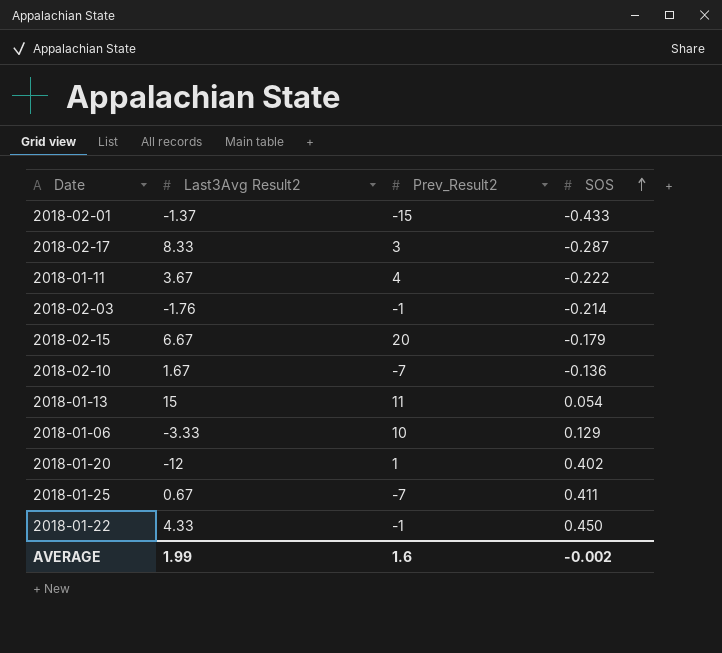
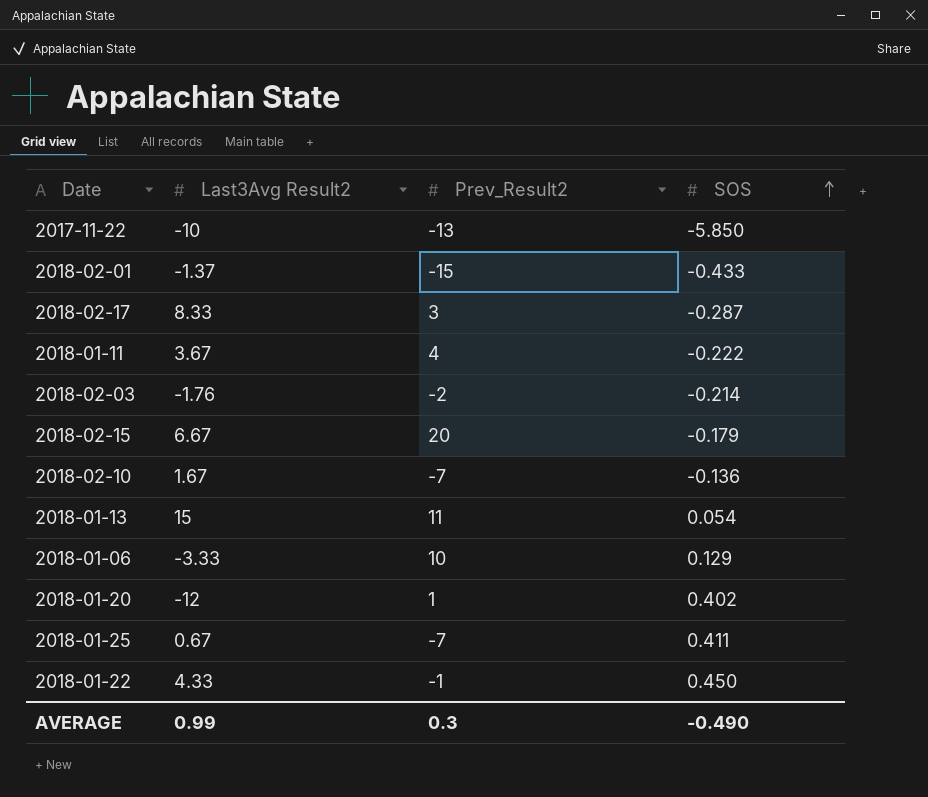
row 2017-11-22: none -> -10 | -13 | -5.850
2018-02-03 | Prev_Result2: -1 -> -2
AVERAGE | Last3Avg Result2: 1.99 -> 0.99
AVERAGE | Prev_Result2: 1.6 -> 0.3
AVERAGE | SOS: -0.002 -> -0.490

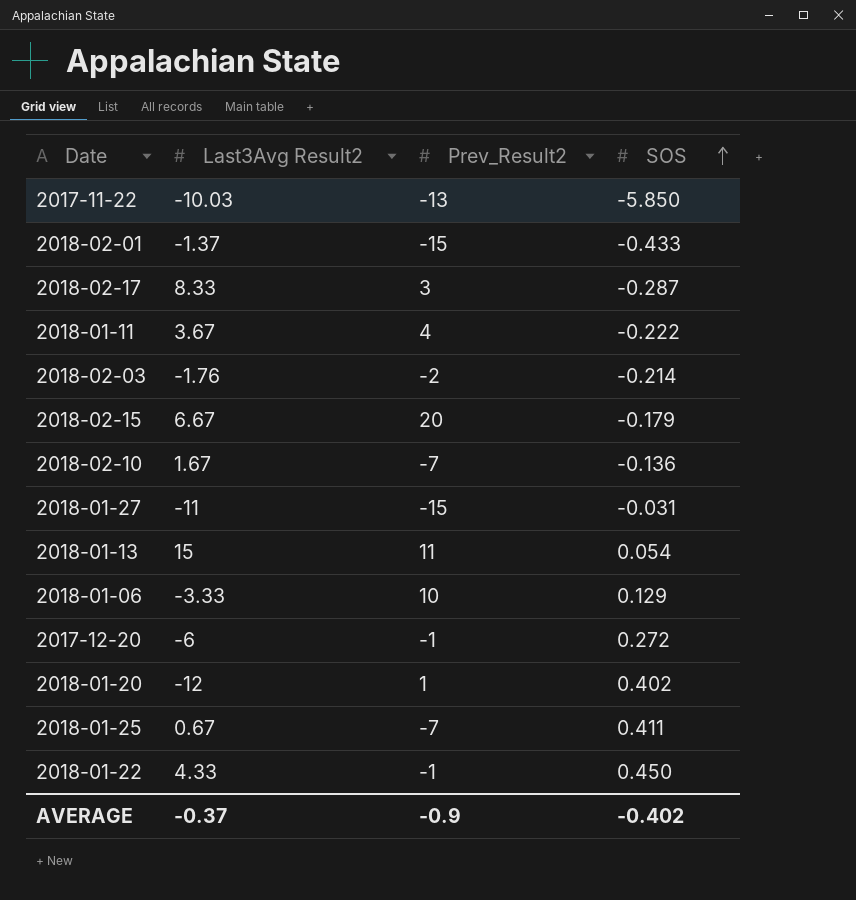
2017-11-22 | Last3Avg Result2: -10 -> -10.03
row 2018-01-27: none -> -11 | -15 | -0.031
row 2017-12-20: none -> -6 | -1 | 0.272
AVERAGE | Last3Avg Result2: 0.99 -> -0.37
AVERAGE | Prev_Result2: 0.3 -> -0.9
AVERAGE | SOS: -0.490 -> -0.402

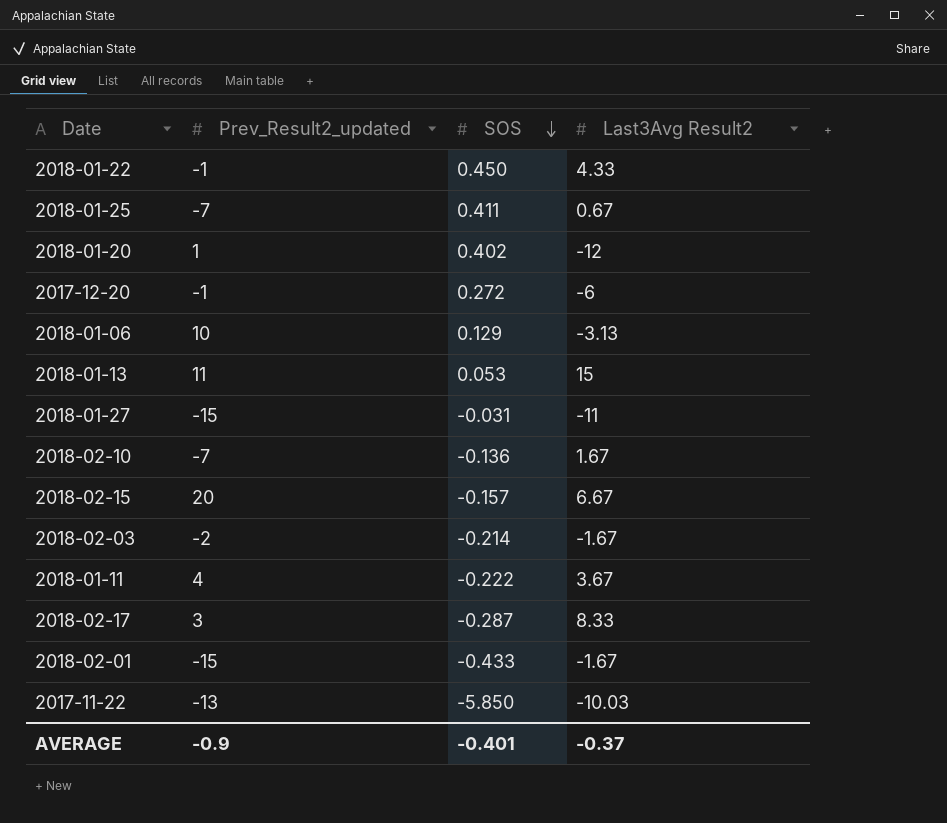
row order: SOS ascending -> SOS descending
column name: Prev_Result2 -> Prev_Result2_updated
column Last3Avg Result2 | position: 2 -> 4
2018-01-06 | Last3Avg Result2: -3.33 -> -3.13
2018-01-13 | SOS: 0.054 -> 0.053
2018-02-15 | SOS: -0.179 -> -0.157
2018-02-03 | Last3Avg Result2: -1.76 -> -1.67
2018-02-01 | Last3Avg Result2: -1.37 -> -1.67
AVERAGE | SOS: -0.402 -> -0.401

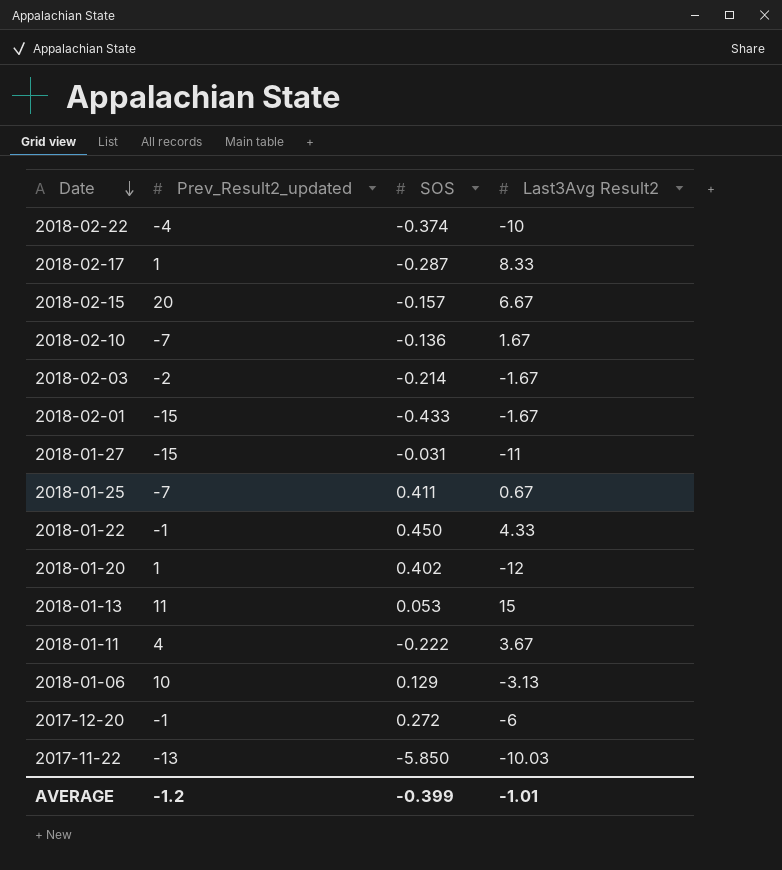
row order: SOS descending -> Date descending
row 2018-02-22: none -> -4 | -0.374 | -10
2018-02-17 | Prev_Result2_updated: 3 -> 1
AVERAGE | Prev_Result2_updated: -0.9 -> -1.2
AVERAGE | SOS: -0.401 -> -0.399
AVERAGE | Last3Avg Result2: -0.37 -> -1.01

